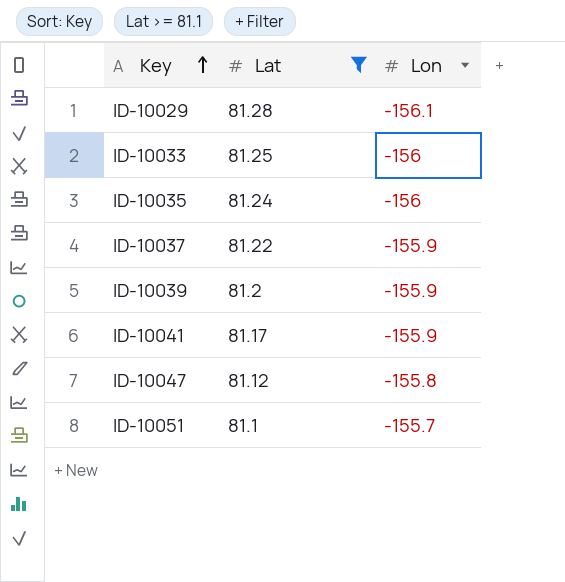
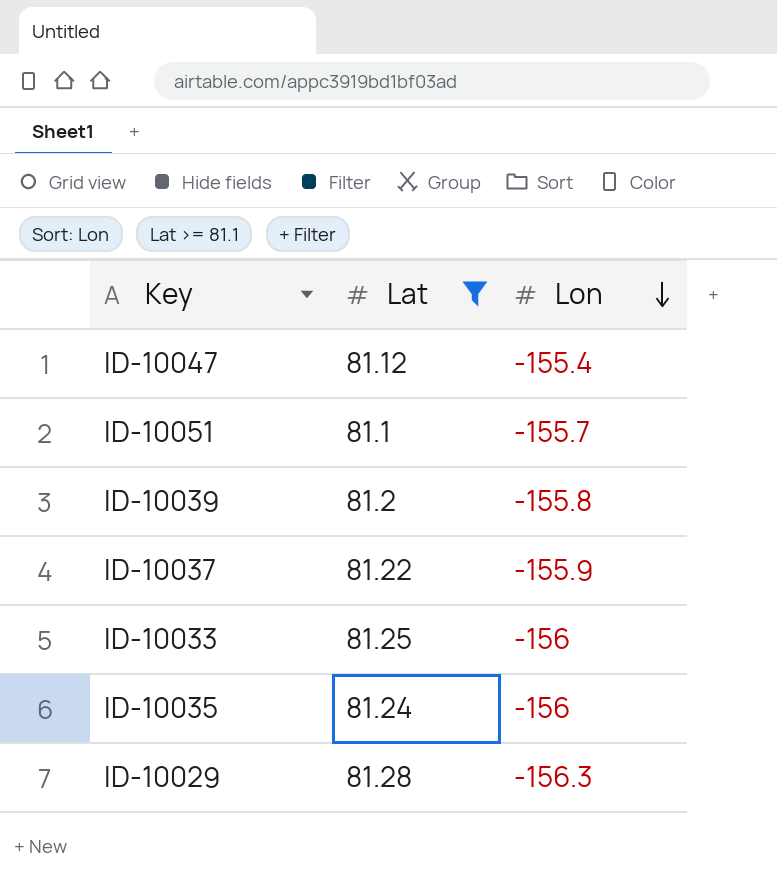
row order: Key ascending -> Lon descending
row ID-10041: 81.17 | -155.9 -> none
ID-10047 | Lon: -155.8 -> -155.4
ID-10039 | Lon: -155.9 -> -155.8
ID-10029 | Lon: -156.1 -> -156.3

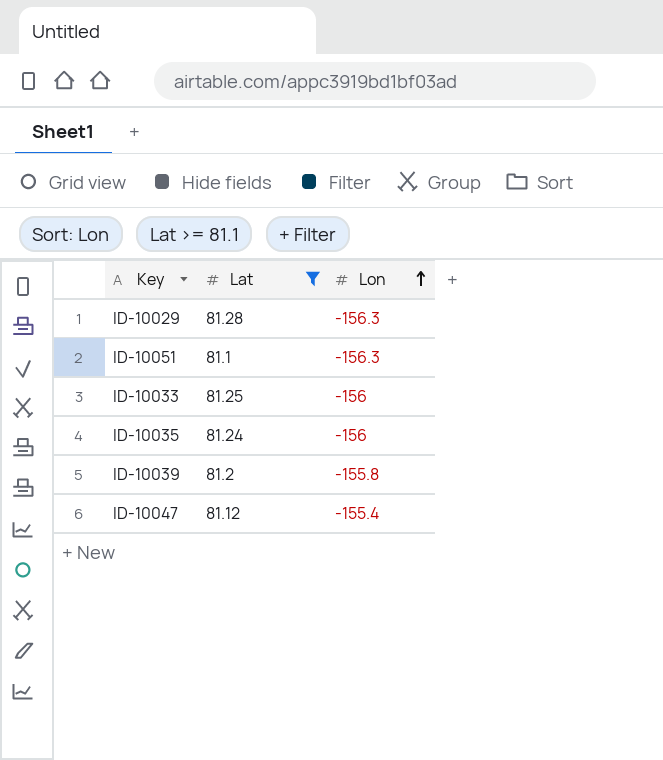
row order: Lon descending -> Lon ascending
row ID-10037: 81.22 | -155.9 -> none
ID-10051 | Lon: -155.7 -> -156.3

